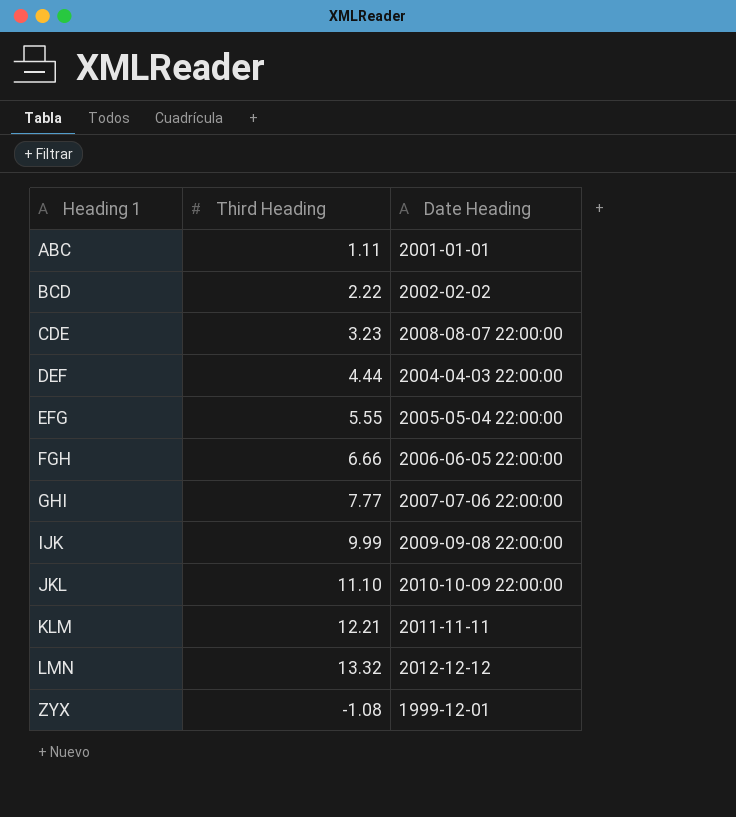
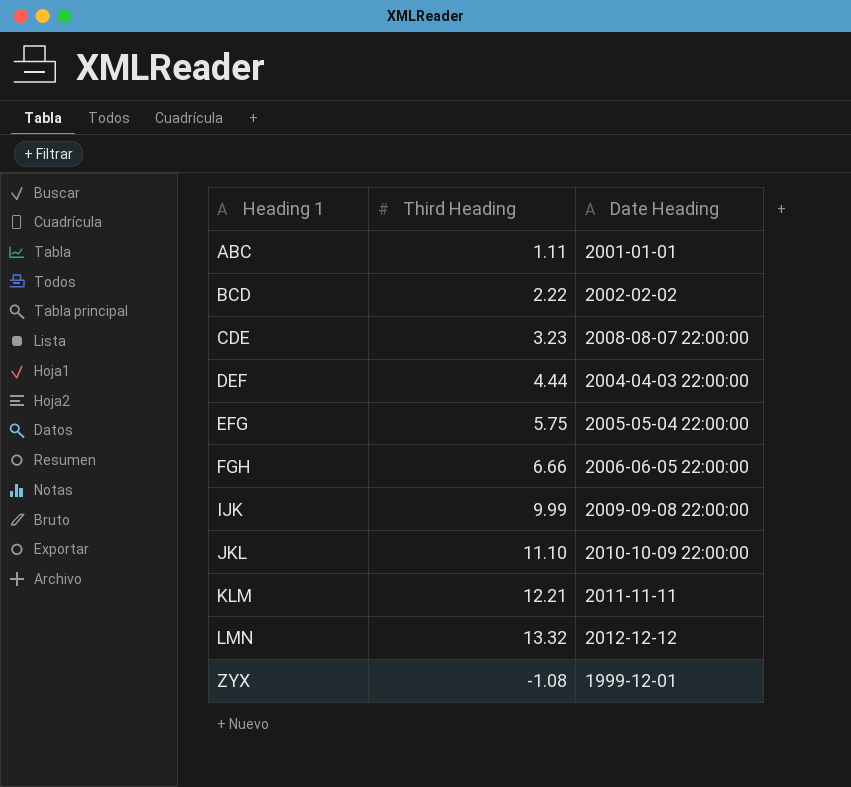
row GHI: 7.77 | 2007-07-06 22:00:00 -> none
EFG | Third Heading: 5.55 -> 5.75

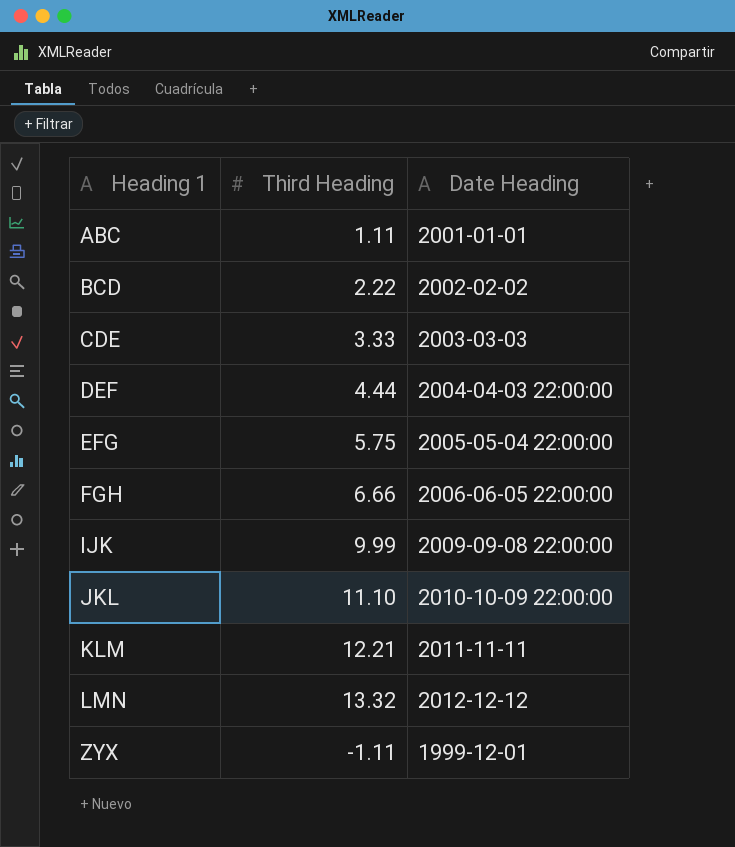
CDE | Third Heading: 3.23 -> 3.33
CDE | Date Heading: 2008-08-07 22:00:00 -> 2003-03-03
ZYX | Third Heading: -1.08 -> -1.11

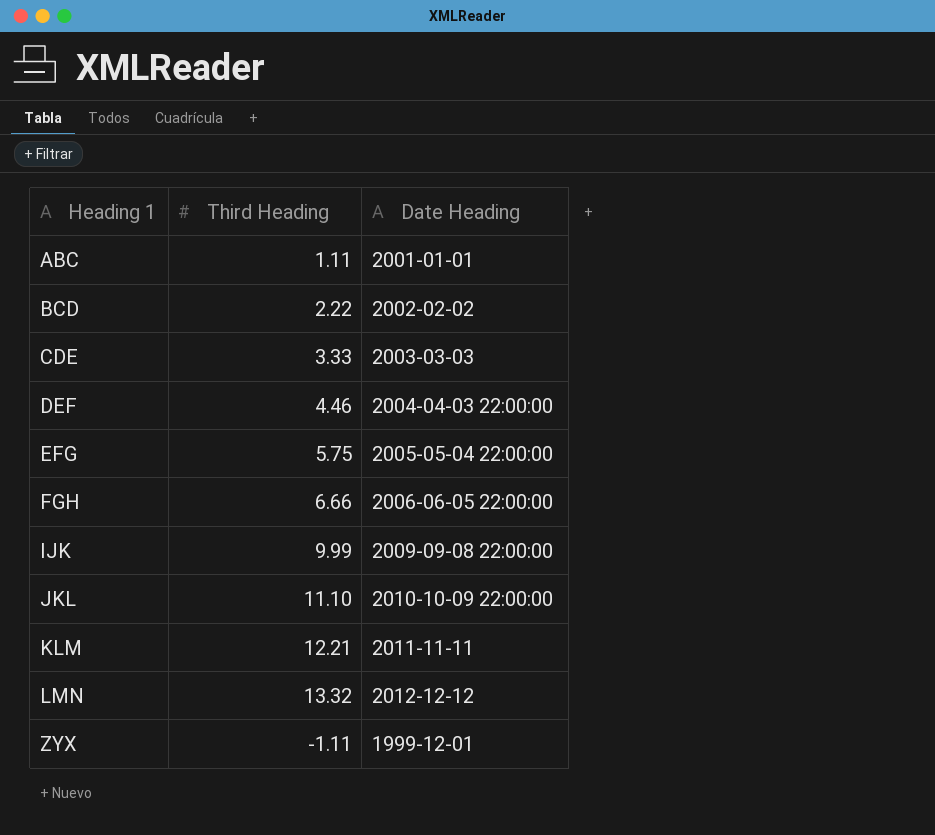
DEF | Third Heading: 4.44 -> 4.46

